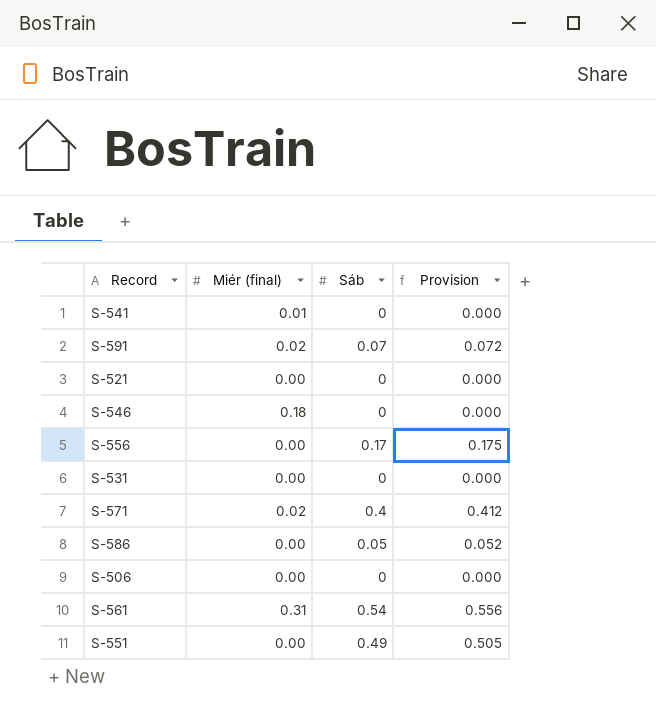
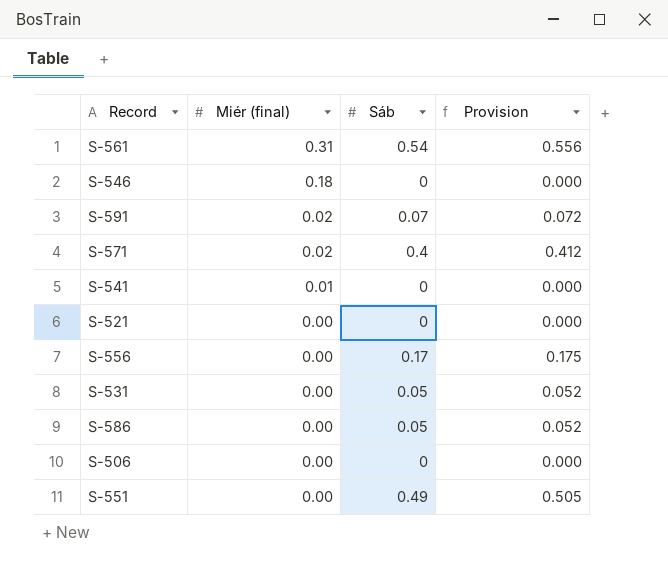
row order: none -> Miér (final) descending
S-531 | Sáb: 0 -> 0.05
S-531 | Provision: 0.000 -> 0.052

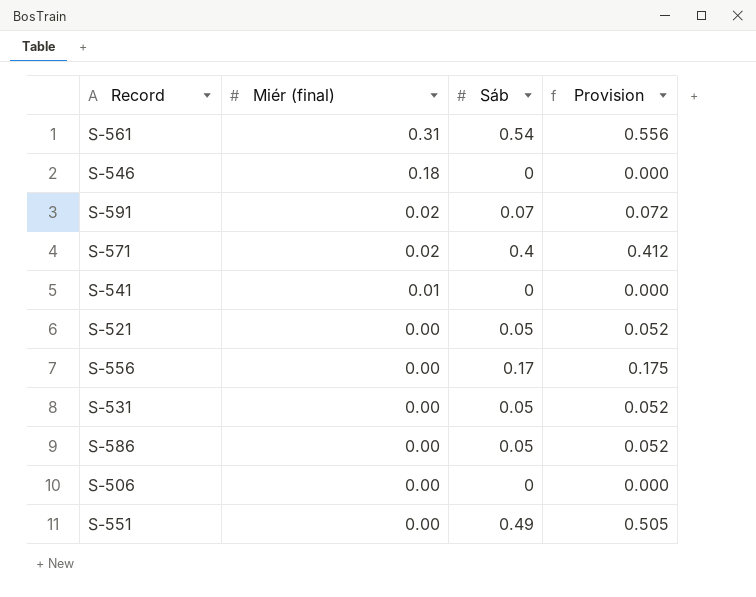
S-521 | Sáb: 0 -> 0.05
S-521 | Provision: 0.000 -> 0.052

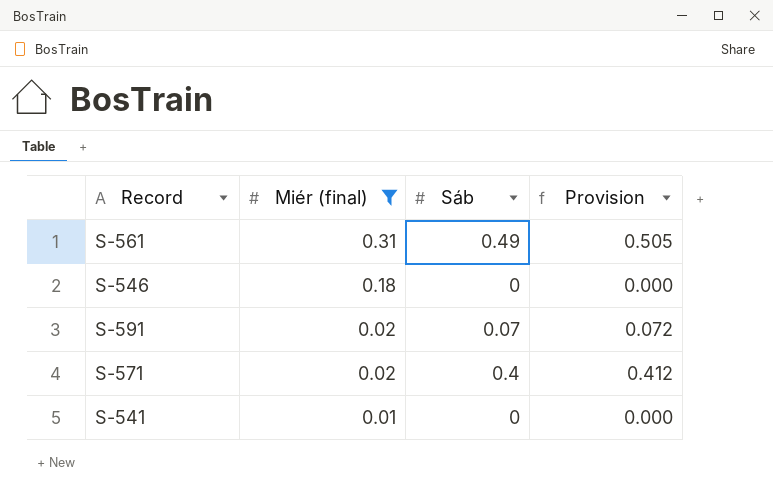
filter: none -> Miér (final) != 0.00
S-561 | Sáb: 0.54 -> 0.49
S-561 | Provision: 0.556 -> 0.505

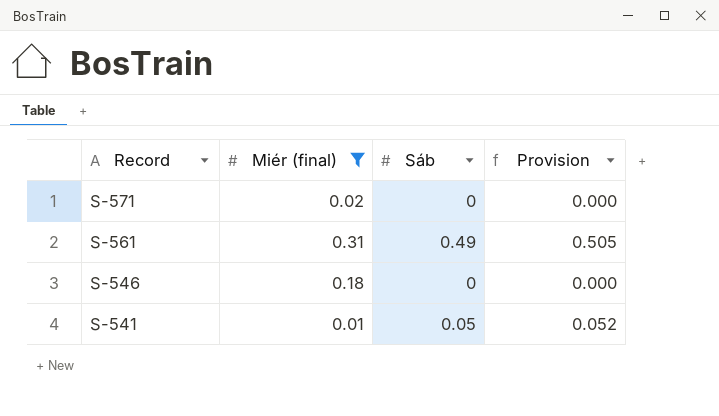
row order: Miér (final) descending -> Record descending
row S-591: 0.02 | 0.07 | 0.072 -> none
S-571 | Sáb: 0.4 -> 0
S-571 | Provision: 0.412 -> 0.000
S-541 | Sáb: 0 -> 0.05
S-541 | Provision: 0.000 -> 0.052

